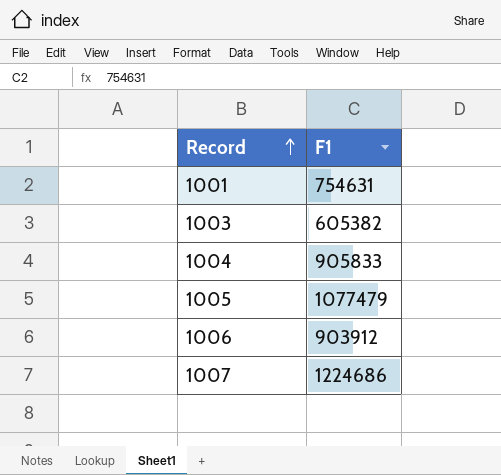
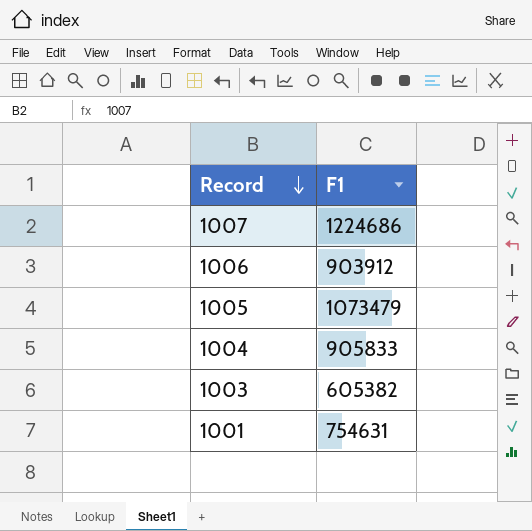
row order: Record ascending -> Record descending
1005 | F1: 1077479 -> 1073479

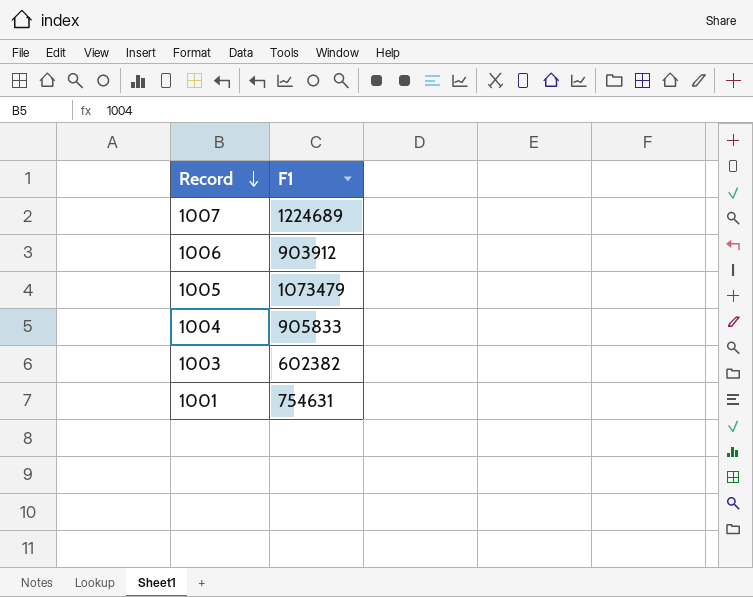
1007 | F1: 1224686 -> 1224689
1003 | F1: 605382 -> 602382

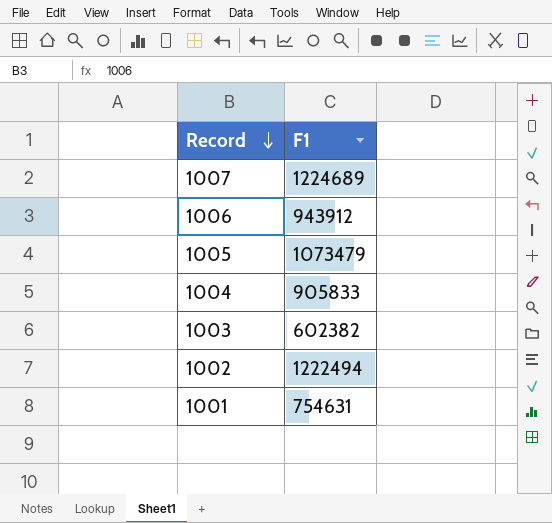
1006 | F1: 903912 -> 943912
row 1002: none -> 1222494

